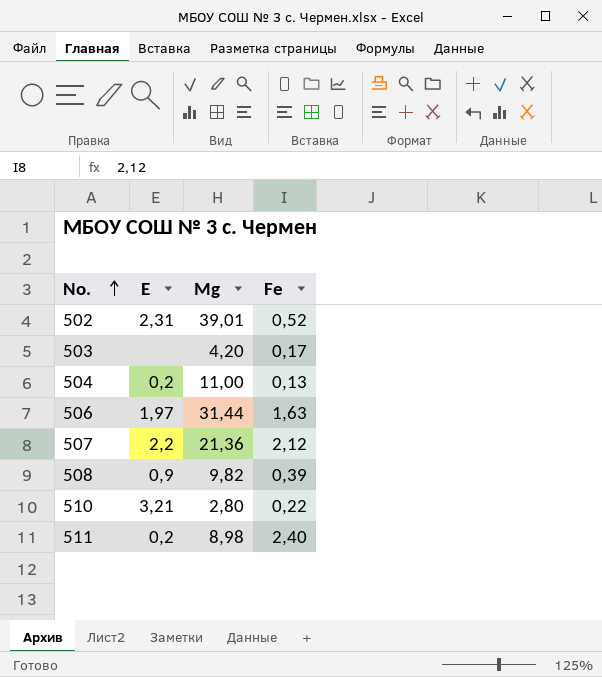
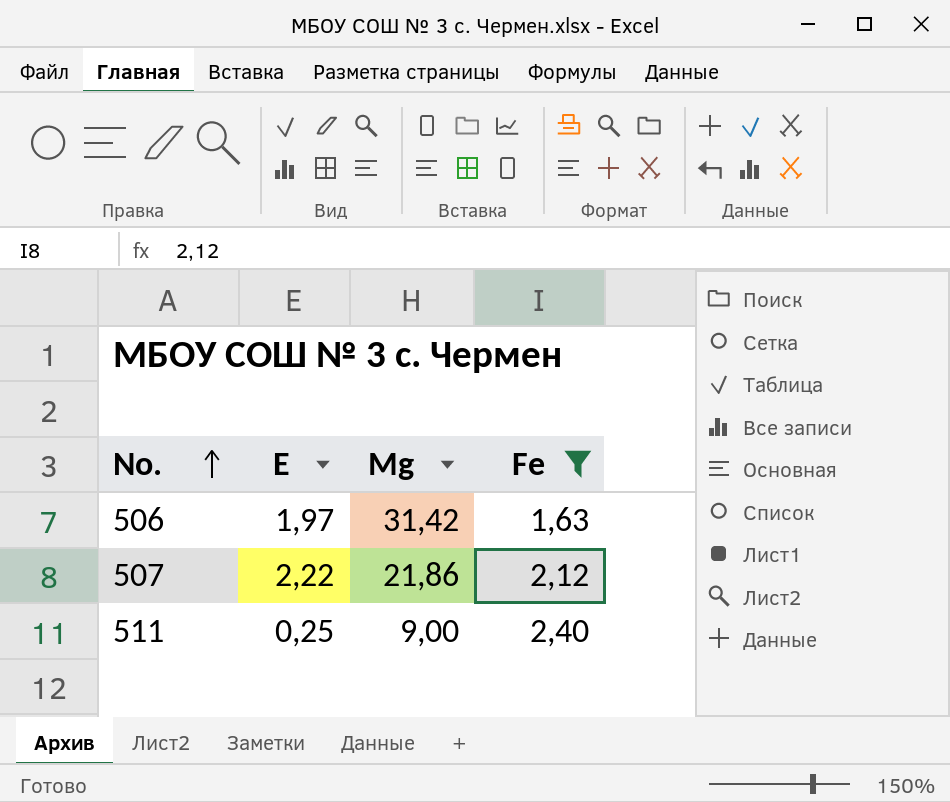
filter: none -> Fe >= 1,63
506 | Mg: 31,44 -> 31,42
507 | E: 2,2 -> 2,22
507 | Mg: 21,36 -> 21,86
511 | E: 0,2 -> 0,25
511 | Mg: 8,98 -> 9,00

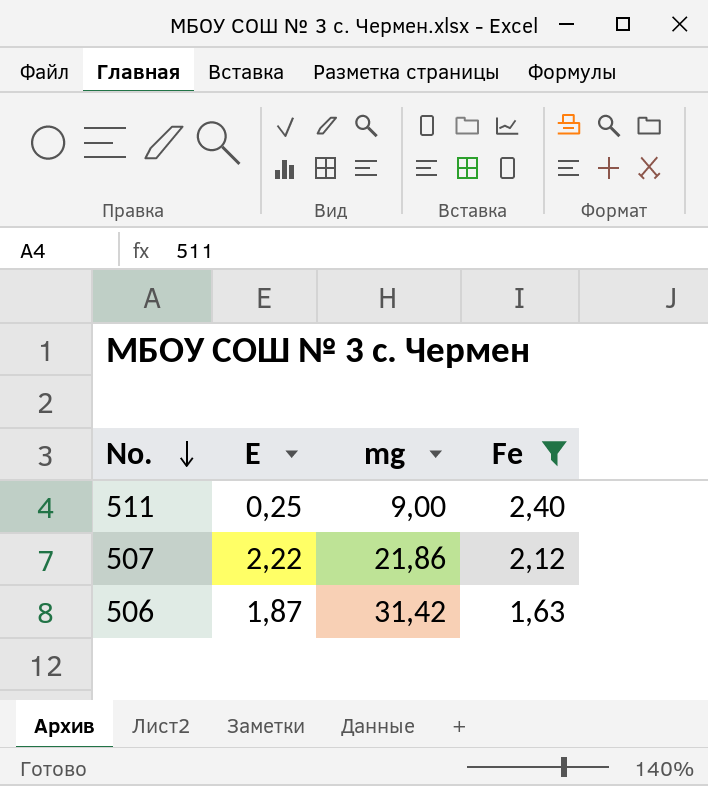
row order: No. ascending -> No. descending
column name: Mg -> mg
506 | E: 1,97 -> 1,87

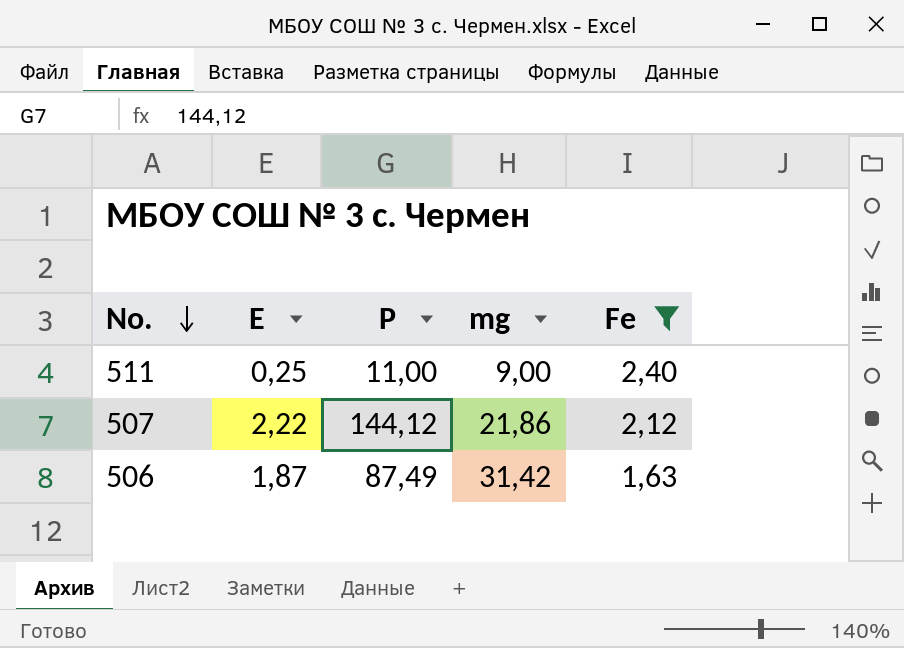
column P | position: none -> 3

